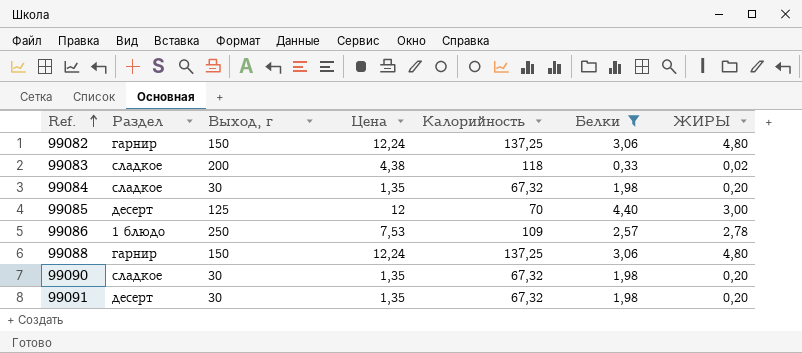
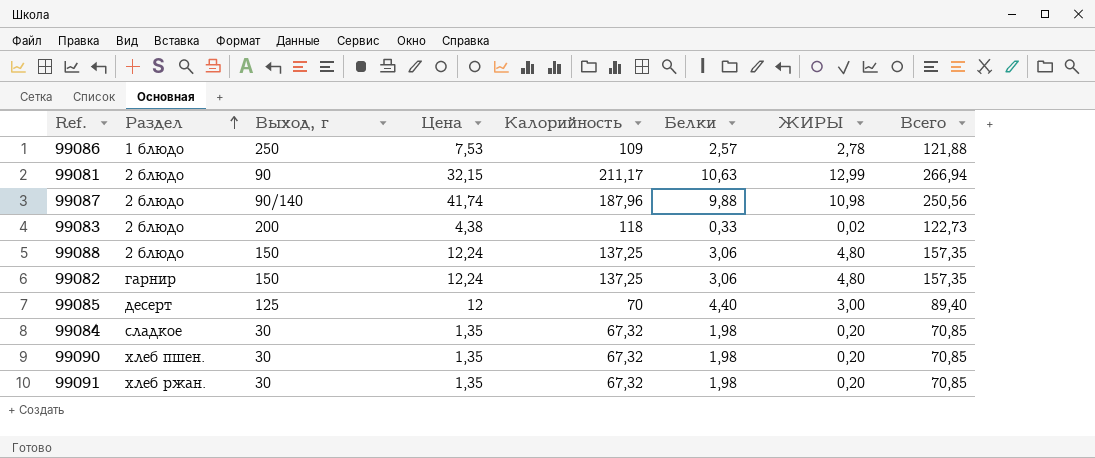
filter: Белки <= 4,40 -> none
row order: Ref. ascending -> Раздел ascending
column Всего | formula: none -> [Цена] + [Калорийность] + [Белки] + [ЖИРЫ]
99083 | Раздел: сладкое -> 2 блюдо
99088 | Раздел: гарнир -> 2 блюдо
99090 | Раздел: сладкое -> хлеб пшен.
99091 | Раздел: десерт -> хлеб ржан.

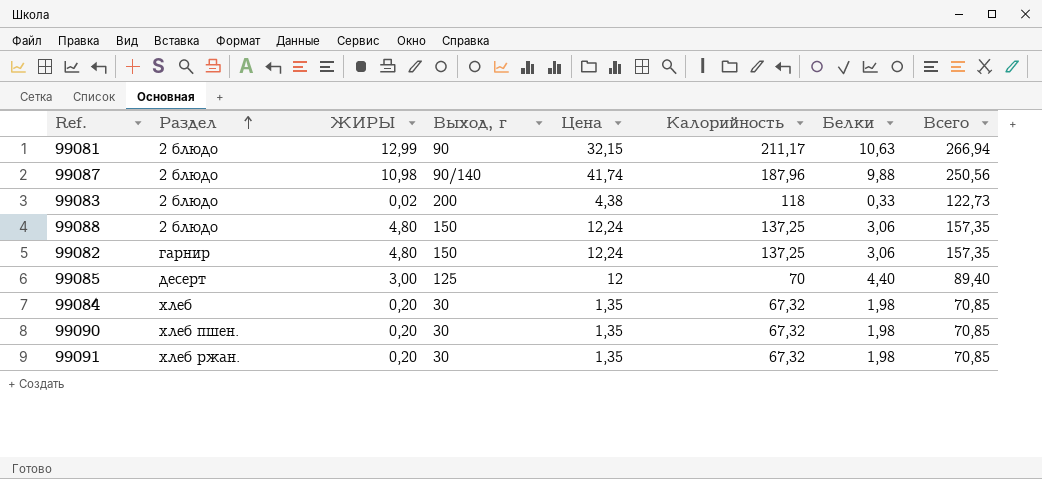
column ЖИРЫ | position: 7 -> 3
row 99086: 1 блюдо | 250 | 7,53 | 109 | 2,57 | 2,78 | 121,88 -> none
99084 | Раздел: сладкое -> хлеб

